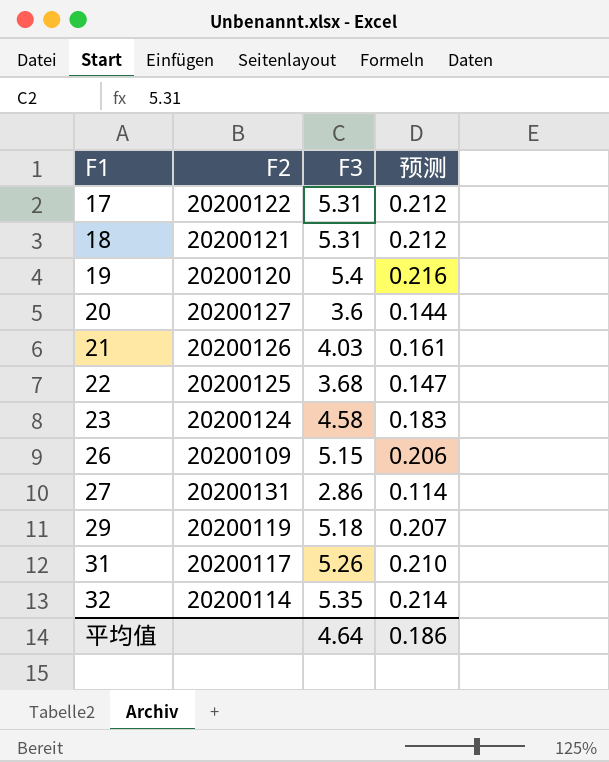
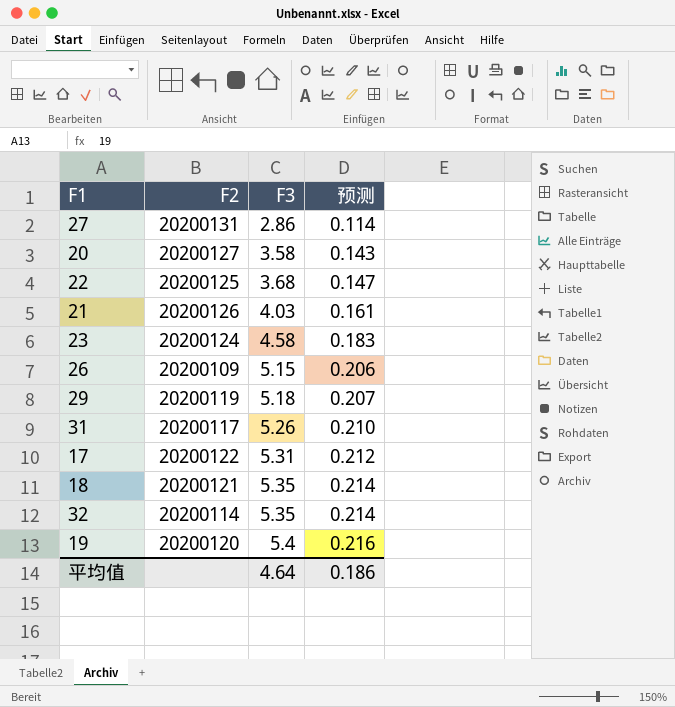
row order: F1 ascending -> F3 ascending
20 | F3: 3.6 -> 3.58
20 | 预测: 0.144 -> 0.143
18 | F3: 5.31 -> 5.35
18 | 预测: 0.212 -> 0.214

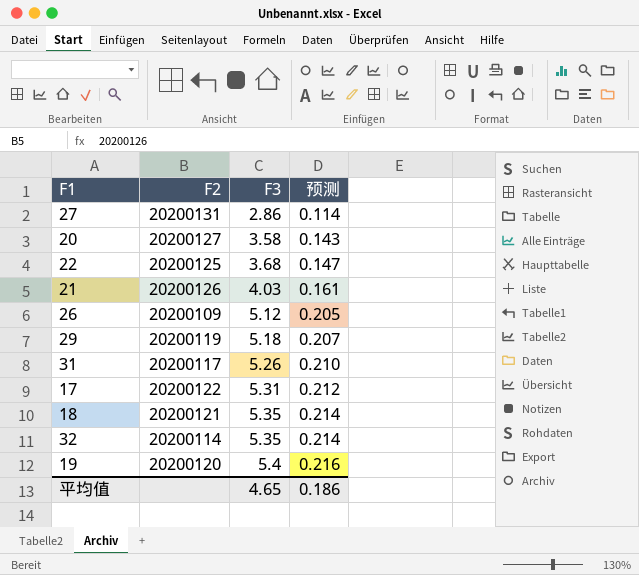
row 23: 20200124 | 4.58 | 0.183 -> none
26 | F3: 5.15 -> 5.12
26 | 预测: 0.206 -> 0.205
平均值 | F3: 4.64 -> 4.65

